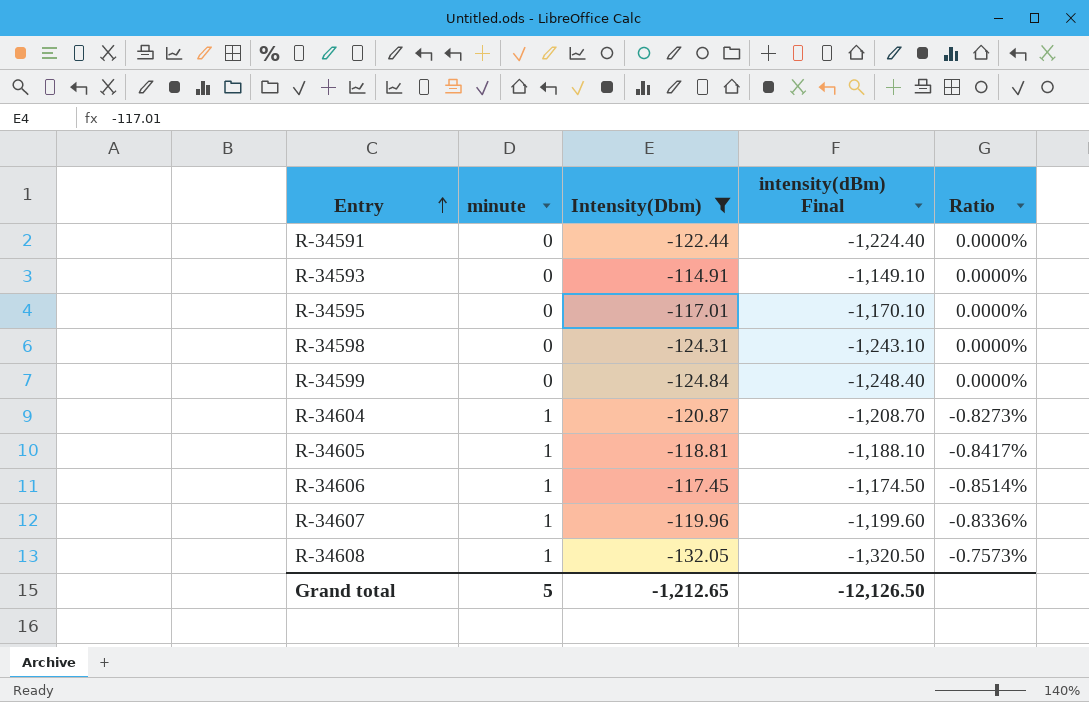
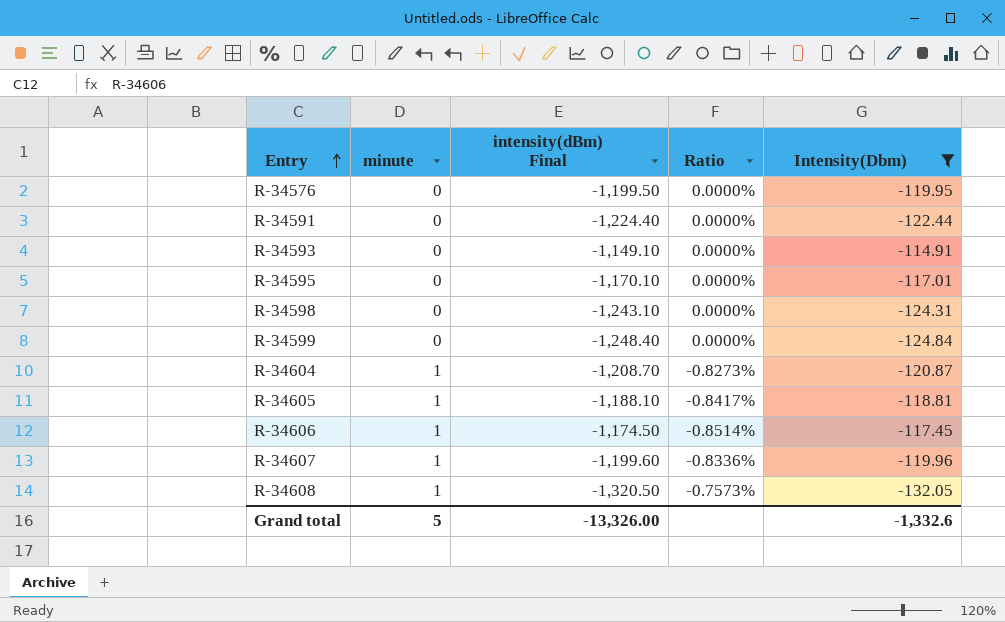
column Intensity(Dbm) | position: 3 -> 5
row R-34576: none -> 0 | -1,199.50 | 0.0000% | -119.95
Grand total | intensity(dBm) Final: -12,126.50 -> -13,326.00
Grand total | Intensity(Dbm): -1,212.65 -> -1,332.6

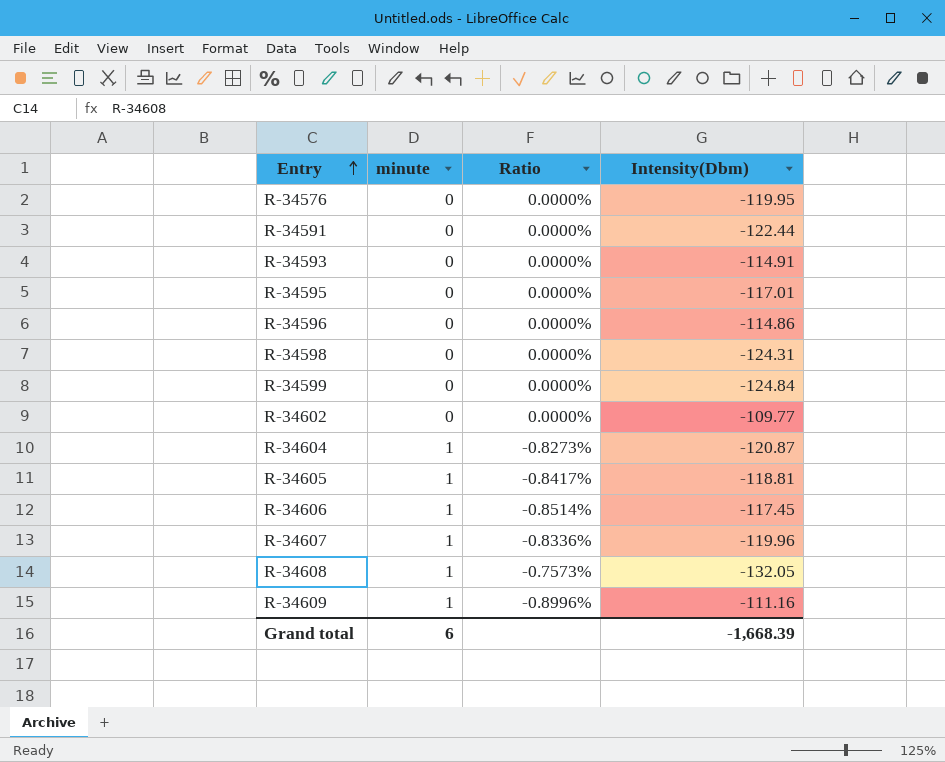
filter: Intensity(Dbm) <= -114.91 -> none
column intensity(dBm) Final | formula: [Intensity(Dbm)] * 10 -> none
Grand total | minute: 5 -> 6
Grand total | Intensity(Dbm): -1,332.6 -> -1,668.39

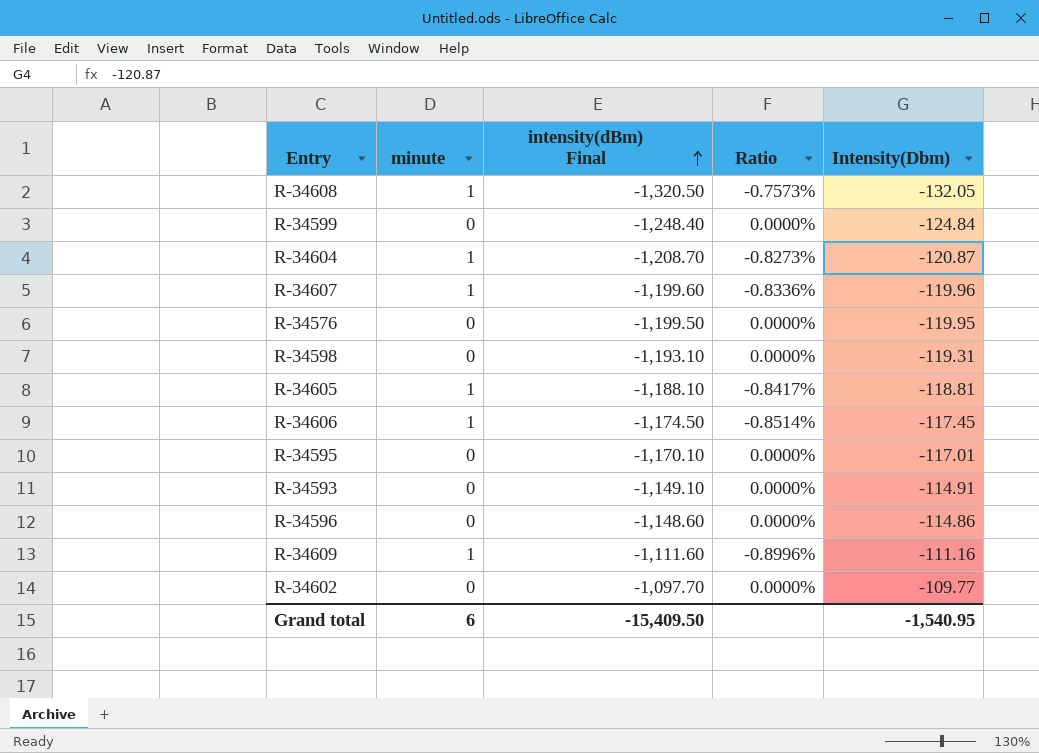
row order: Entry ascending -> intensity(dBm) Final ascending
column intensity(dBm) Final | formula: none -> [Intensity(Dbm)] * 10
row R-34591: 0 | 0.0000% | -122.44 -> none
R-34598 | Intensity(Dbm): -124.31 -> -119.31
Grand total | Intensity(Dbm): -1,668.39 -> -1,540.95

